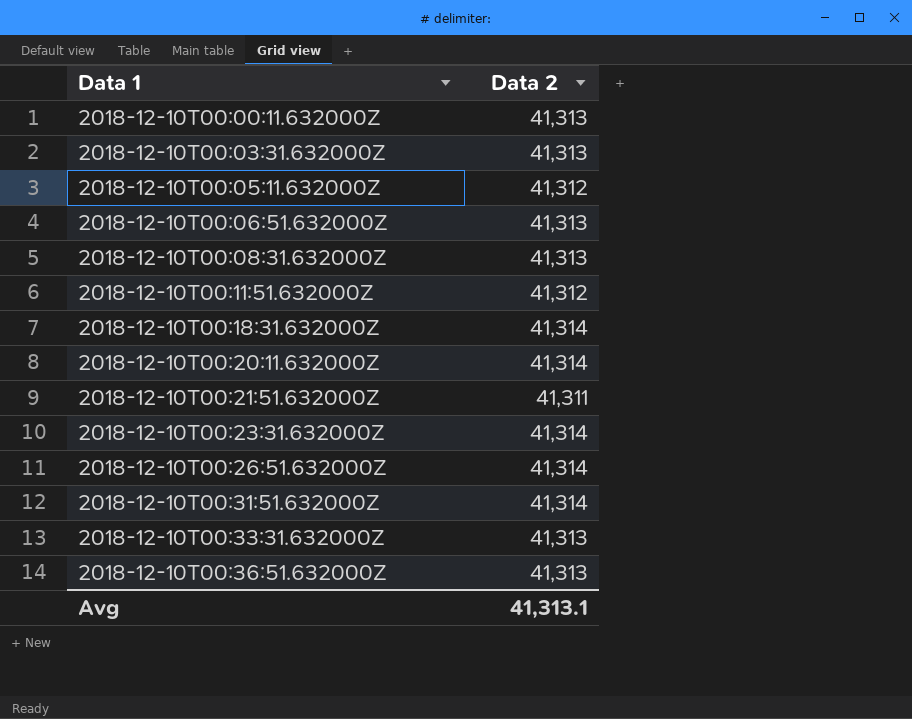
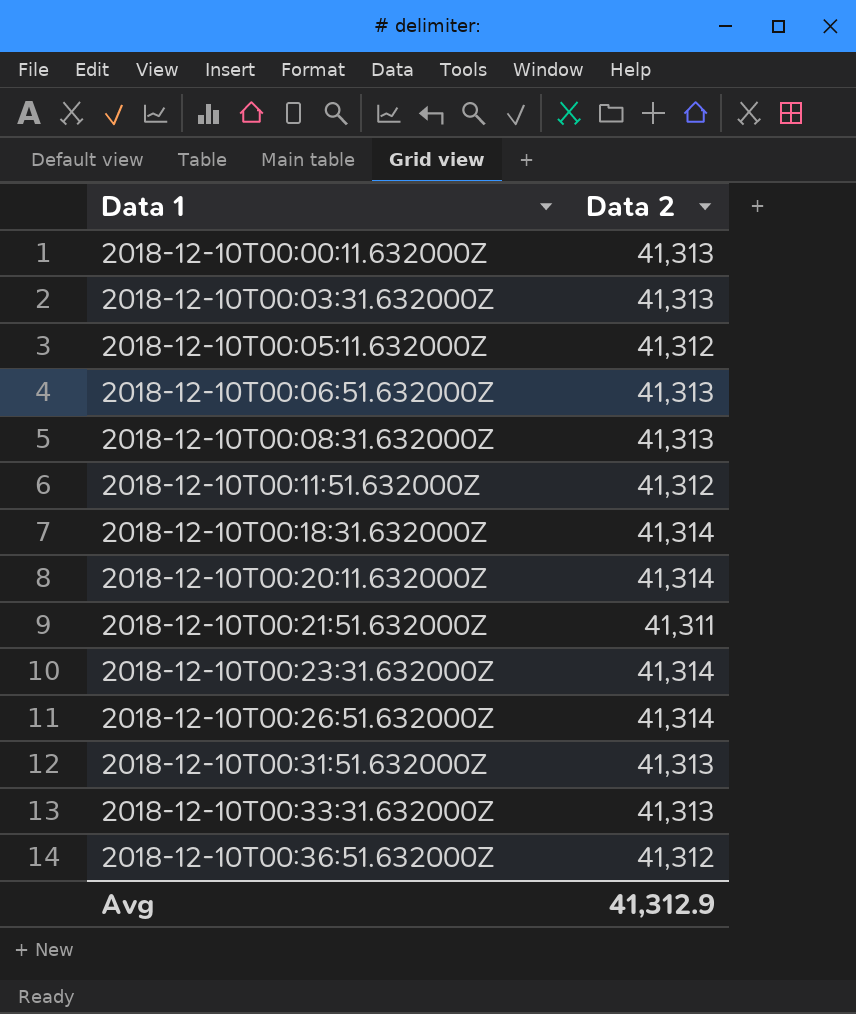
2018-12-10T00:31:51.632000Z | Data 2: 41,314 -> 41,313
2018-12-10T00:36:51.632000Z | Data 2: 41,313 -> 41,312
Avg | Data 2: 41,313.1 -> 41,312.9

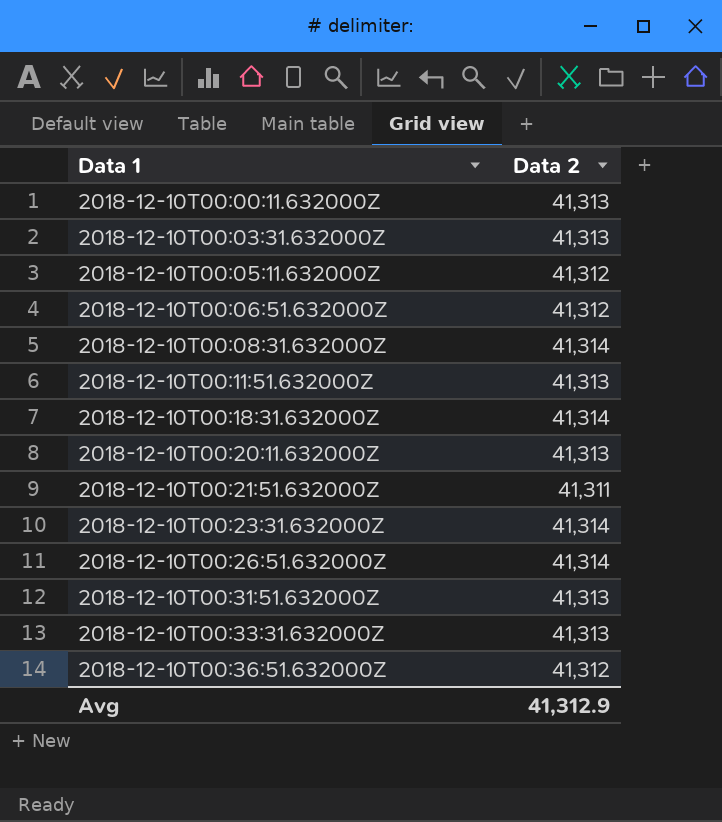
2018-12-10T00:06:51.632000Z | Data 2: 41,313 -> 41,312
2018-12-10T00:08:31.632000Z | Data 2: 41,313 -> 41,314
2018-12-10T00:11:51.632000Z | Data 2: 41,312 -> 41,313
2018-12-10T00:20:11.632000Z | Data 2: 41,314 -> 41,313

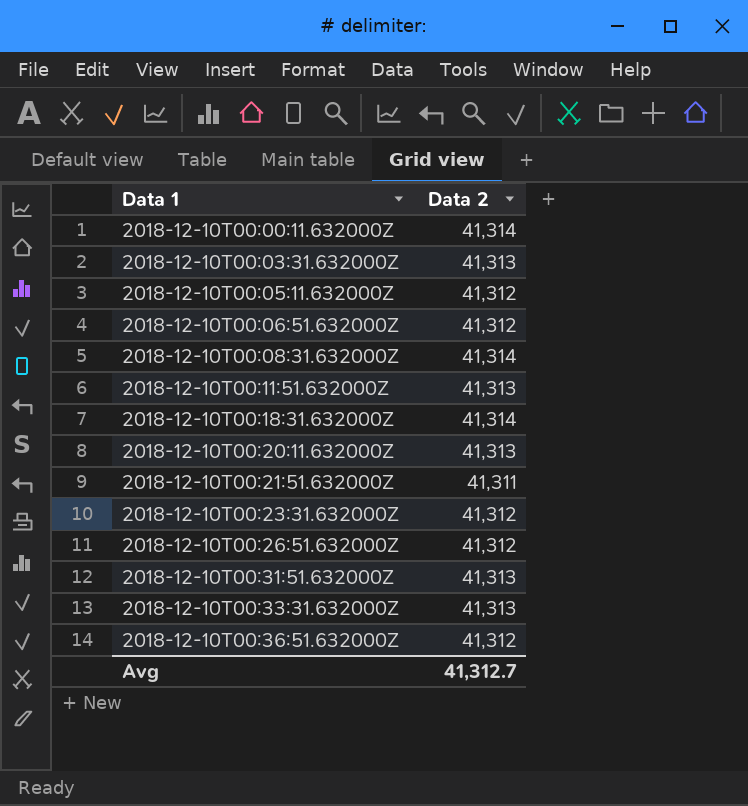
2018-12-10T00:00:11.632000Z | Data 2: 41,313 -> 41,314
2018-12-10T00:23:31.632000Z | Data 2: 41,314 -> 41,312
2018-12-10T00:26:51.632000Z | Data 2: 41,314 -> 41,312
Avg | Data 2: 41,312.9 -> 41,312.7

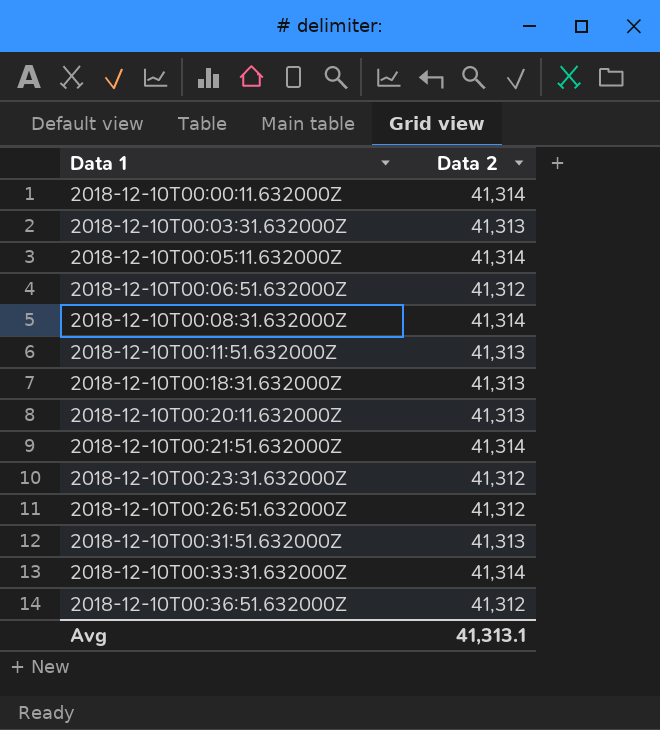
2018-12-10T00:05:11.632000Z | Data 2: 41,312 -> 41,314
2018-12-10T00:18:31.632000Z | Data 2: 41,314 -> 41,313
2018-12-10T00:21:51.632000Z | Data 2: 41,311 -> 41,314
2018-12-10T00:33:31.632000Z | Data 2: 41,313 -> 41,314
Avg | Data 2: 41,312.7 -> 41,313.1

